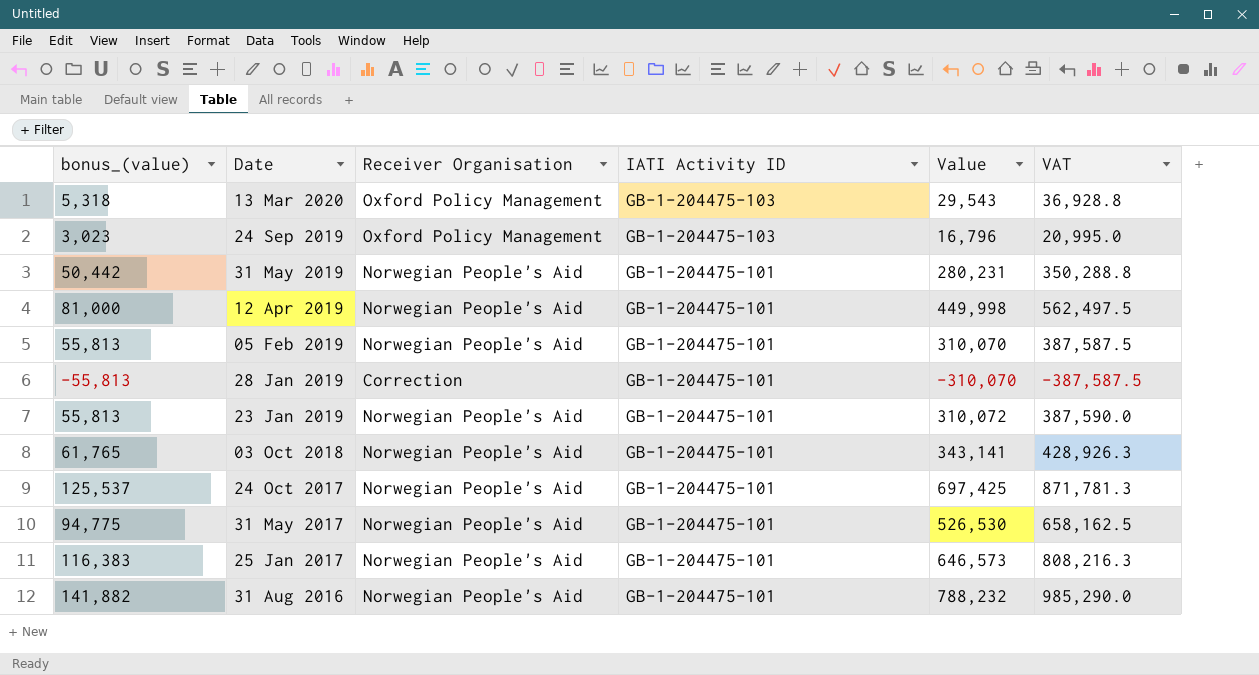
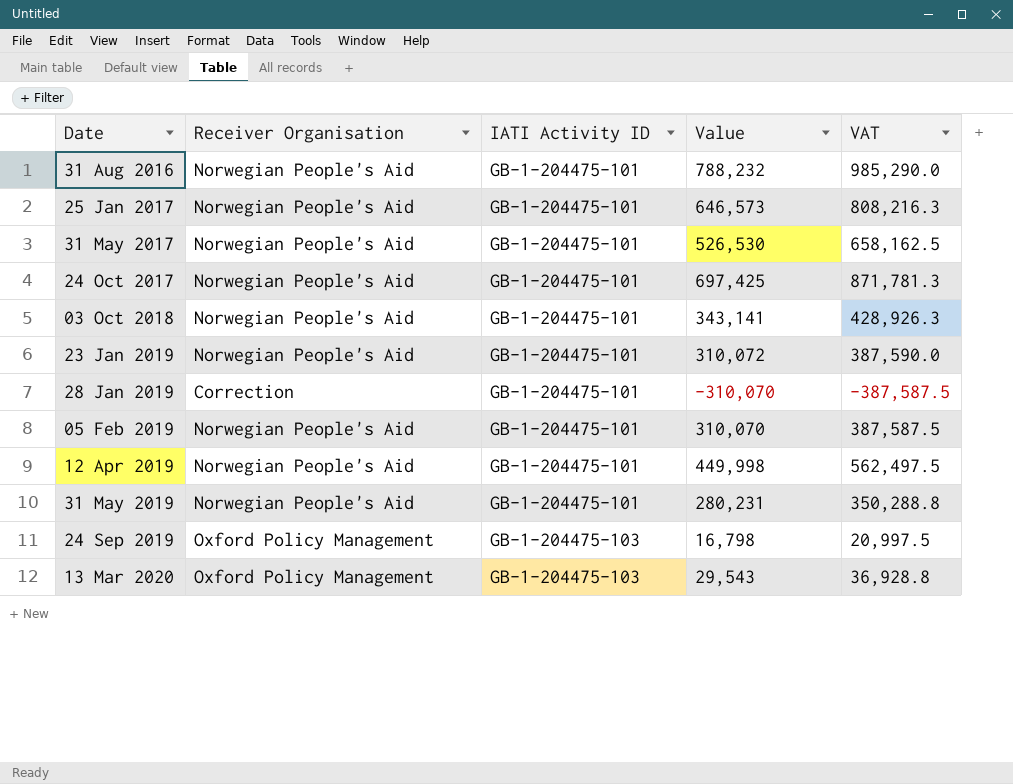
row order: Date descending -> Date ascending
column bonus_(value) | formula: [Value] * 0.18 -> none
24 Sep 2019 | Value: 16,796 -> 16,798
24 Sep 2019 | VAT: 20,995.0 -> 20,997.5

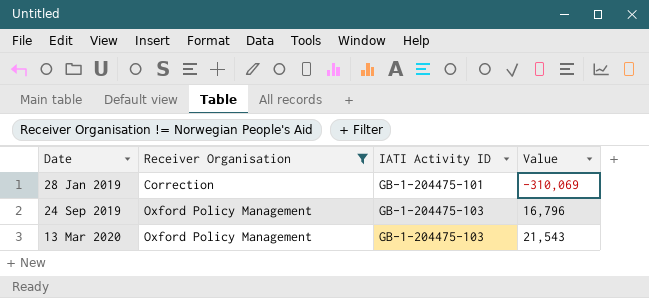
filter: none -> Receiver Organisation != Norwegian People's Aid
column VAT | formula: [Value] * 1.25 -> none
28 Jan 2019 | Value: -310,070 -> -310,069
24 Sep 2019 | Value: 16,798 -> 16,796
13 Mar 2020 | Value: 29,543 -> 21,543

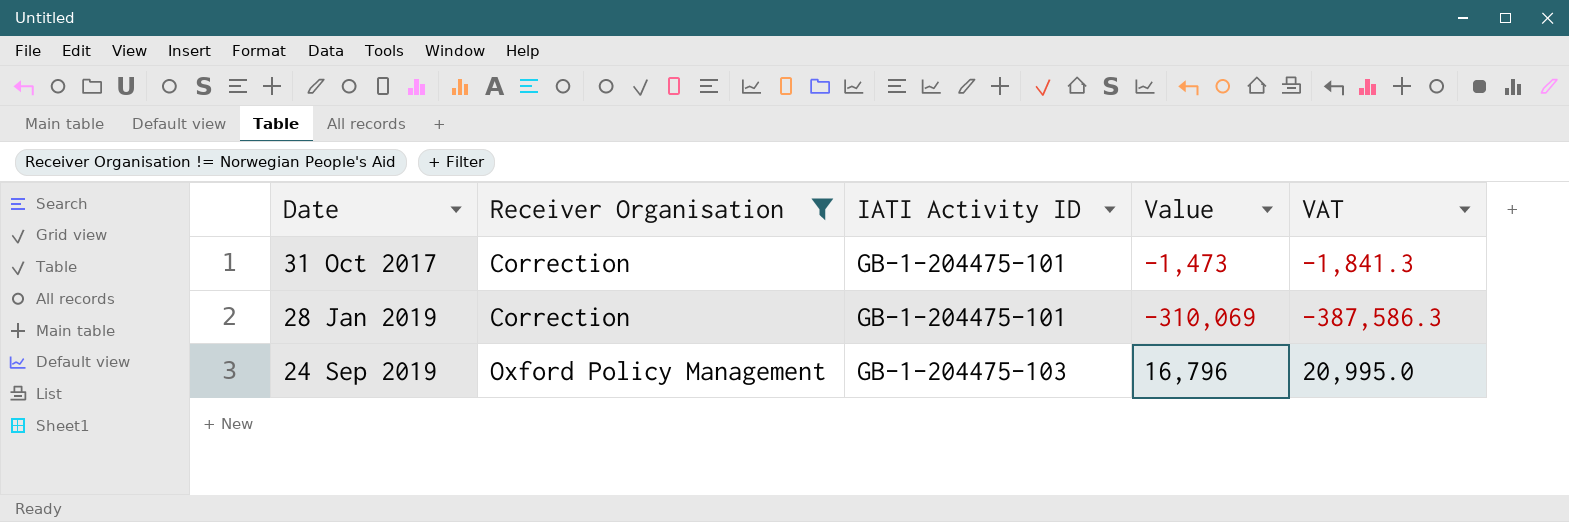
column VAT | formula: none -> [Value] * 1.25
row 13 Mar 2020: Oxford Policy Management | GB-1-204475-103 | 21,543 -> none
row 31 Oct 2017: none -> Correction | GB-1-204475-101 | -1,473 | -1,841.3

